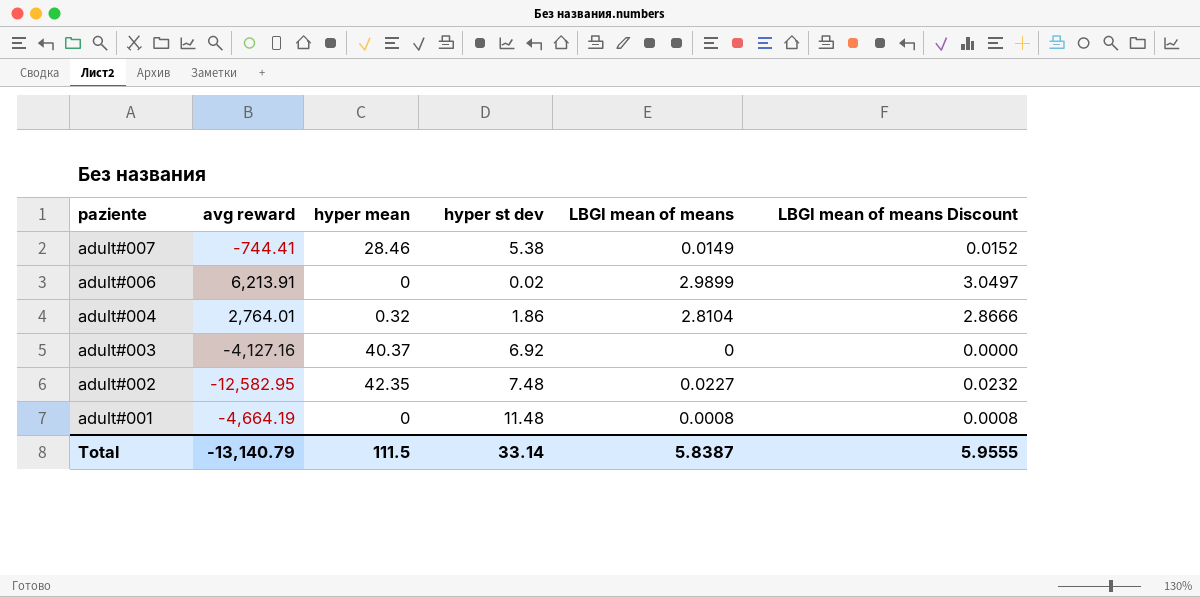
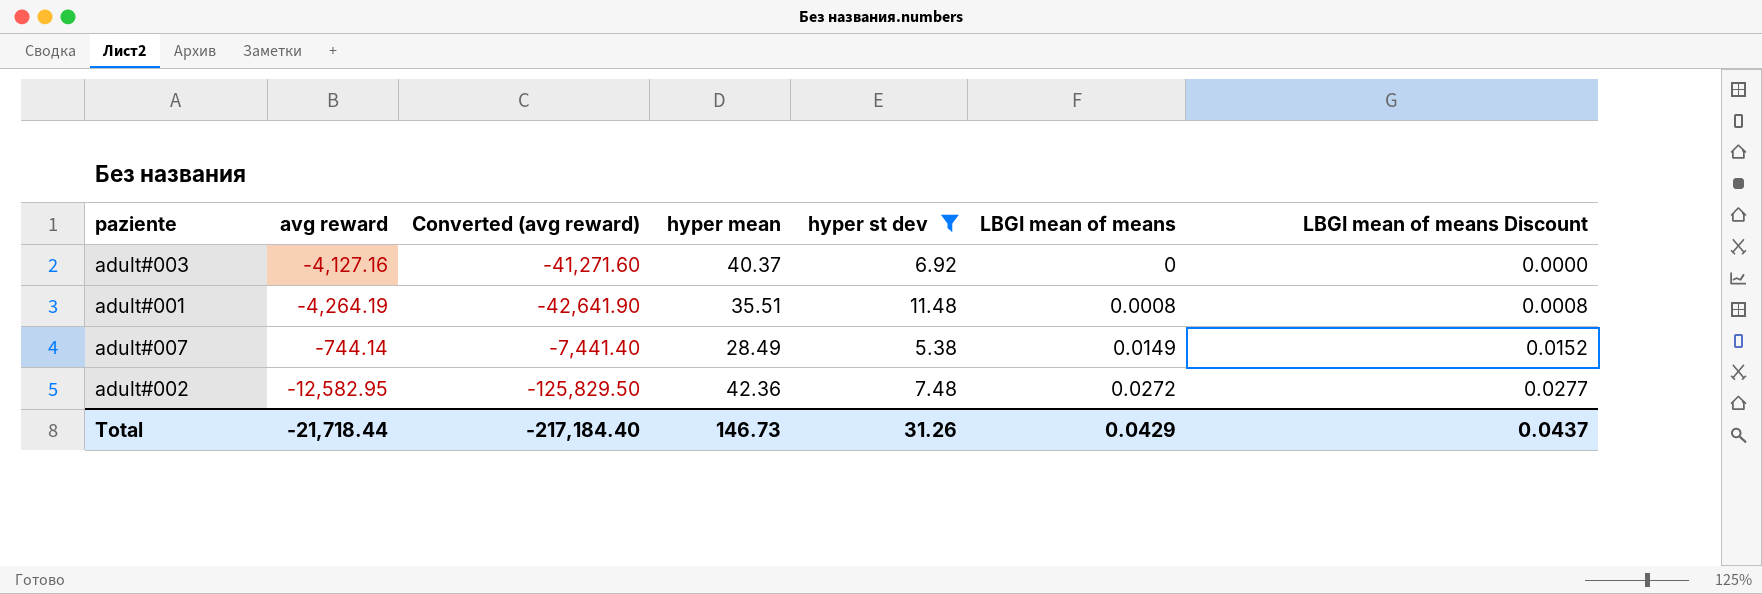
filter: none -> hyper st dev >= 5.38
row order: paziente descending -> LBGI mean of means ascending
column Converted (avg reward) | formula: none -> [avg reward] * 10
adult#001 | avg reward: -4,664.19 -> -4,264.19
adult#001 | hyper mean: 0 -> 35.51
adult#007 | avg reward: -744.41 -> -744.14
adult#007 | hyper mean: 28.46 -> 28.49
adult#002 | hyper mean: 42.35 -> 42.36
adult#002 | LBGI mean of means: 0.0227 -> 0.0272
adult#002 | LBGI mean of means Discount: 0.0232 -> 0.0277
Total | avg reward: -13,140.79 -> -21,718.44
Total | hyper mean: 111.5 -> 146.73
Total | hyper st dev: 33.14 -> 31.26
Total | LBGI mean of means: 5.8387 -> 0.0429
Total | LBGI mean of means Discount: 5.9555 -> 0.0437

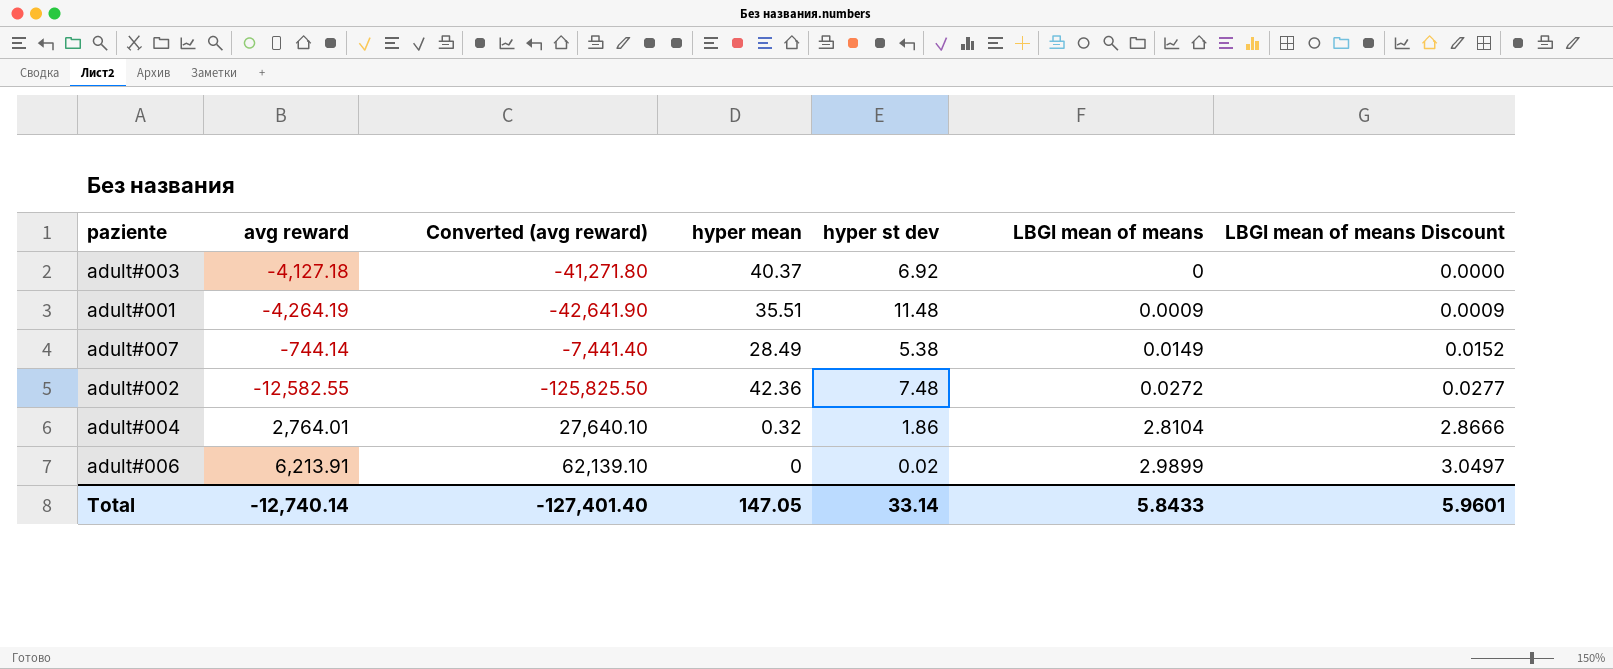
filter: hyper st dev >= 5.38 -> none
adult#003 | avg reward: -4,127.16 -> -4,127.18
adult#003 | Converted (avg reward): -41,271.60 -> -41,271.80
adult#001 | LBGI mean of means: 0.0008 -> 0.0009
adult#001 | LBGI mean of means Discount: 0.0008 -> 0.0009
adult#002 | avg reward: -12,582.95 -> -12,582.55
adult#002 | Converted (avg reward): -125,829.50 -> -125,825.50
Total | avg reward: -21,718.44 -> -12,740.14
Total | Converted (avg reward): -217,184.40 -> -127,401.40
Total | hyper mean: 146.73 -> 147.05
Total | hyper st dev: 31.26 -> 33.14
Total | LBGI mean of means: 0.0429 -> 5.8433
Total | LBGI mean of means Discount: 0.0437 -> 5.9601

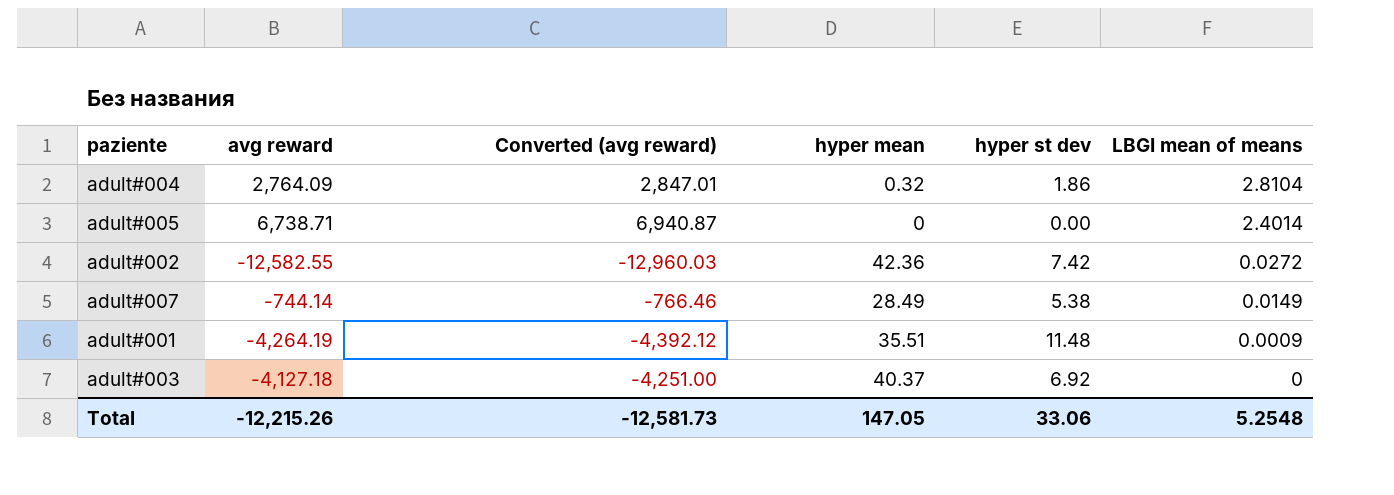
row order: LBGI mean of means ascending -> LBGI mean of means descending
column LBGI mean of means Discount | formula: [LBGI mean of means] * 1.02 -> none
column Converted (avg reward) | formula: [avg reward] * 10 -> [avg reward] * 1.03
row adult#006: 6,213.91 | 62,139.10 | 0 | 0.02 | 2.9899 | 3.0497 -> none
adult#004 | avg reward: 2,764.01 -> 2,764.09
row adult#005: none -> 6,738.71 | 6,940.87 | 0 | 0.00 | 2.4014
adult#002 | hyper st dev: 7.48 -> 7.42
Total | avg reward: -12,740.14 -> -12,215.26
Total | Converted (avg reward): -127,401.40 -> -12,581.73
Total | hyper st dev: 33.14 -> 33.06
Total | LBGI mean of means: 5.8433 -> 5.2548

